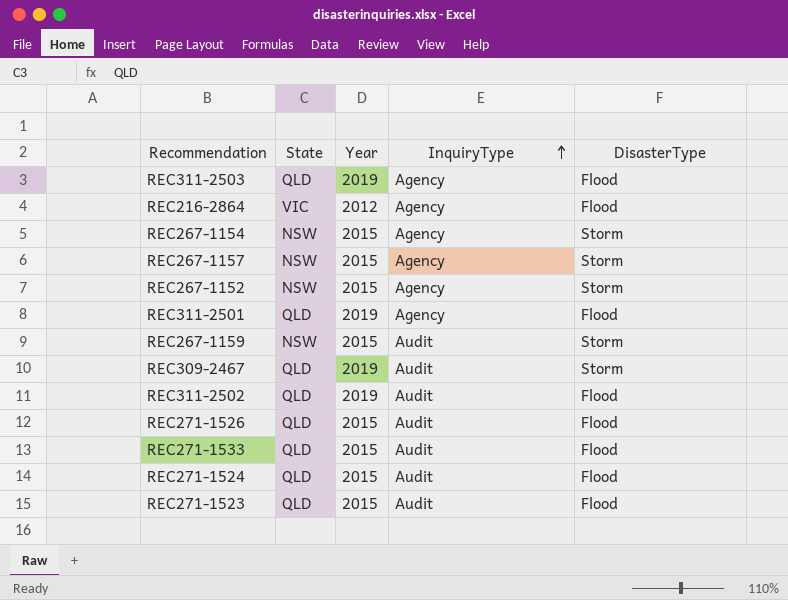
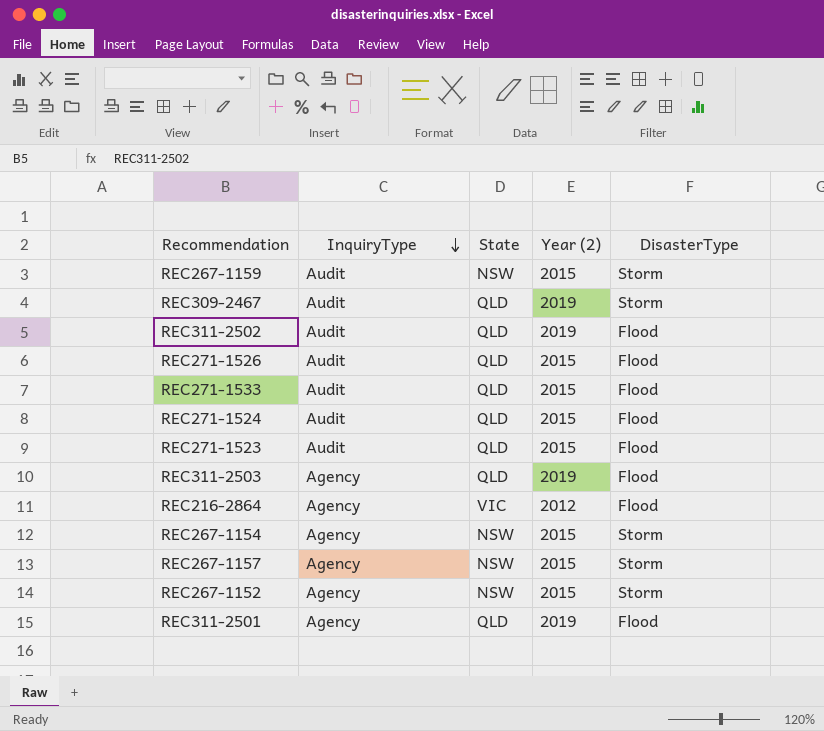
row order: InquiryType ascending -> InquiryType descending
column InquiryType | position: 4 -> 2
column name: Year -> Year (2)

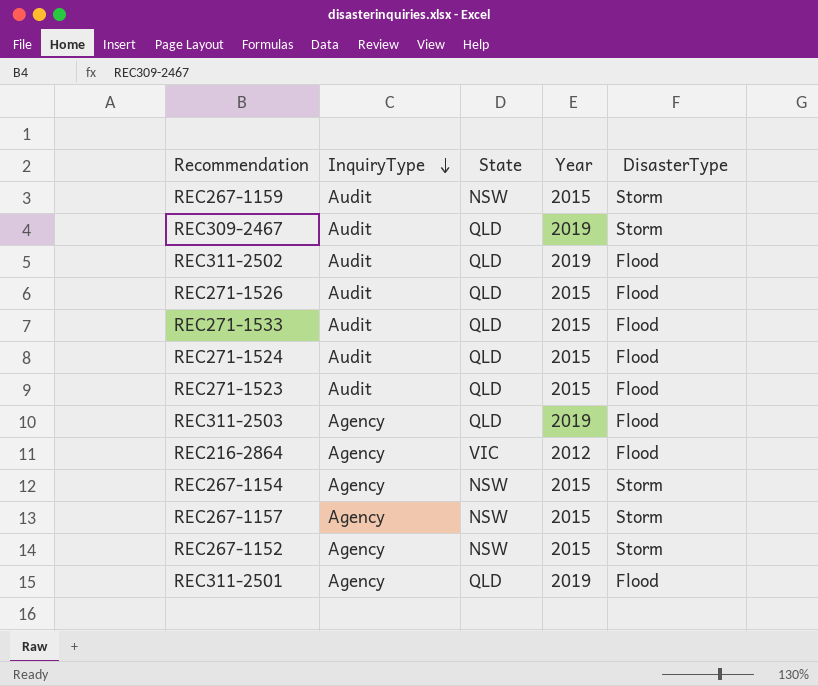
column name: Year (2) -> Year

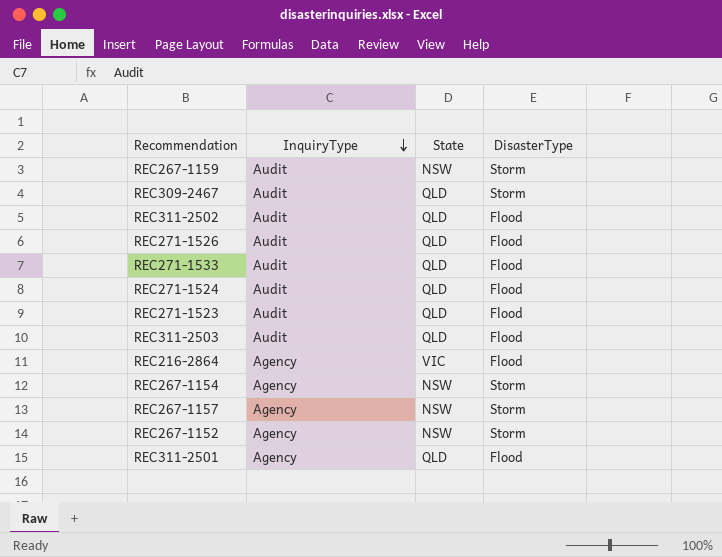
column Year | position: 4 -> none
REC311-2503 | InquiryType: Agency -> Audit

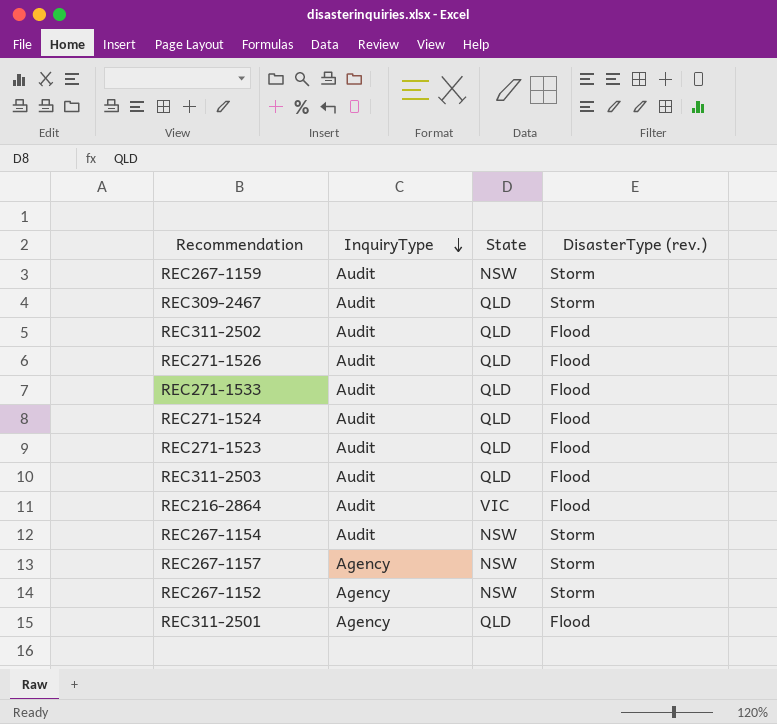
column name: DisasterType -> DisasterType (rev.)
REC216-2864 | InquiryType: Agency -> Audit
REC267-1154 | InquiryType: Agency -> Audit

